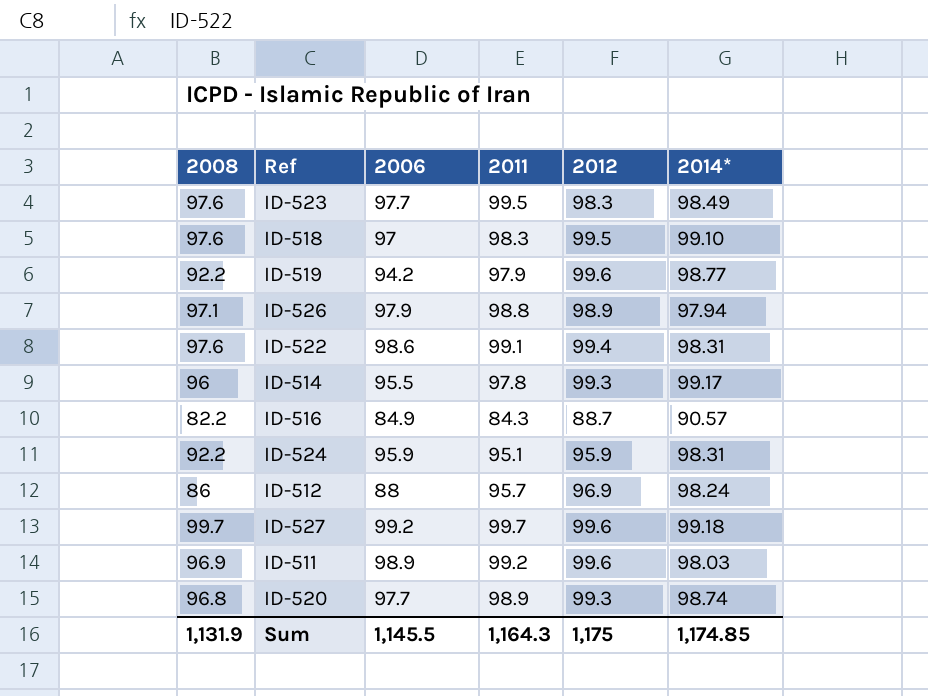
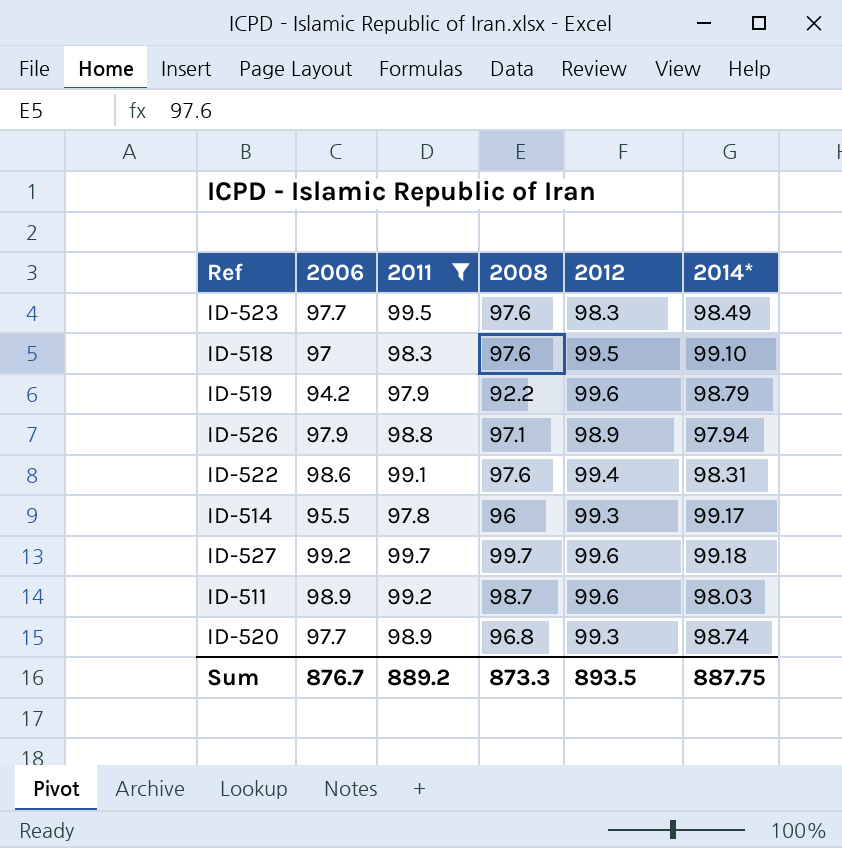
filter: none -> 2011 >= 97.8
column 2008 | position: 1 -> 4
ID-519 | 2014*: 98.77 -> 98.79
ID-511 | 2008: 96.9 -> 98.7
Sum | 2006: 1,145.5 -> 876.7
Sum | 2011: 1,164.3 -> 889.2
Sum | 2008: 1,131.9 -> 873.3
Sum | 2012: 1,175 -> 893.5
Sum | 2014*: 1,174.85 -> 887.75

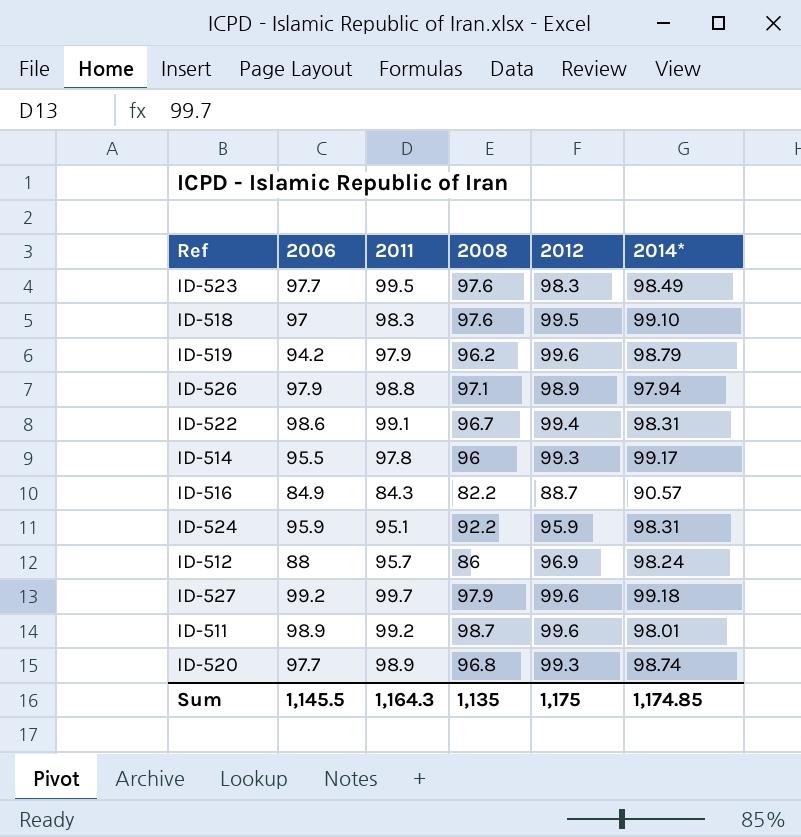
filter: 2011 >= 97.8 -> none
ID-519 | 2008: 92.2 -> 96.2
ID-522 | 2008: 97.6 -> 96.7
ID-527 | 2008: 99.7 -> 97.9
ID-511 | 2014*: 98.03 -> 98.01
Sum | 2006: 876.7 -> 1,145.5
Sum | 2011: 889.2 -> 1,164.3
Sum | 2008: 873.3 -> 1,135
Sum | 2012: 893.5 -> 1,175
Sum | 2014*: 887.75 -> 1,174.85

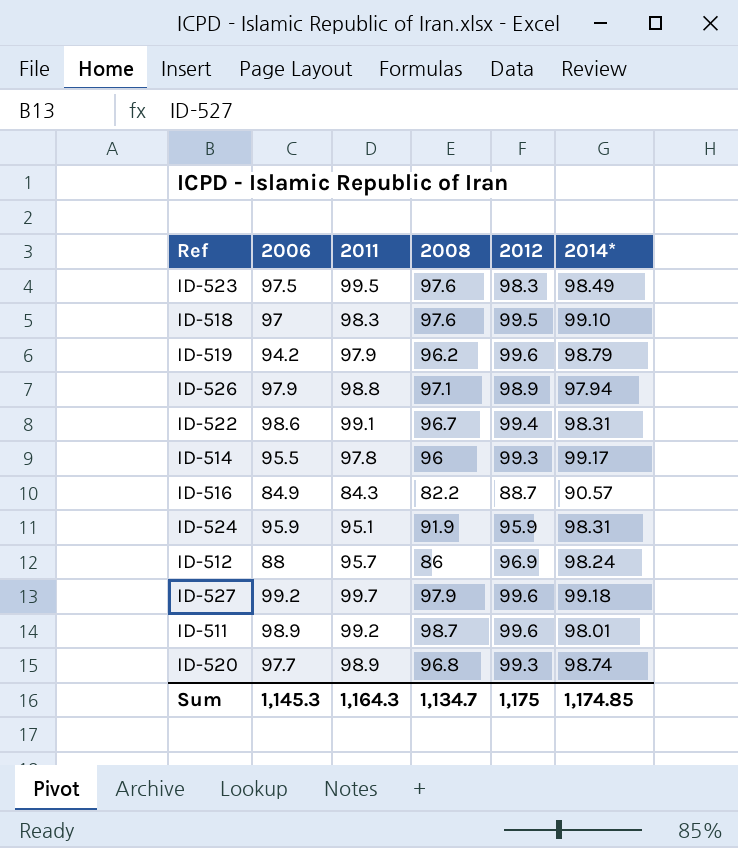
ID-523 | 2006: 97.7 -> 97.5
ID-524 | 2008: 92.2 -> 91.9
Sum | 2006: 1,145.5 -> 1,145.3
Sum | 2008: 1,135 -> 1,134.7

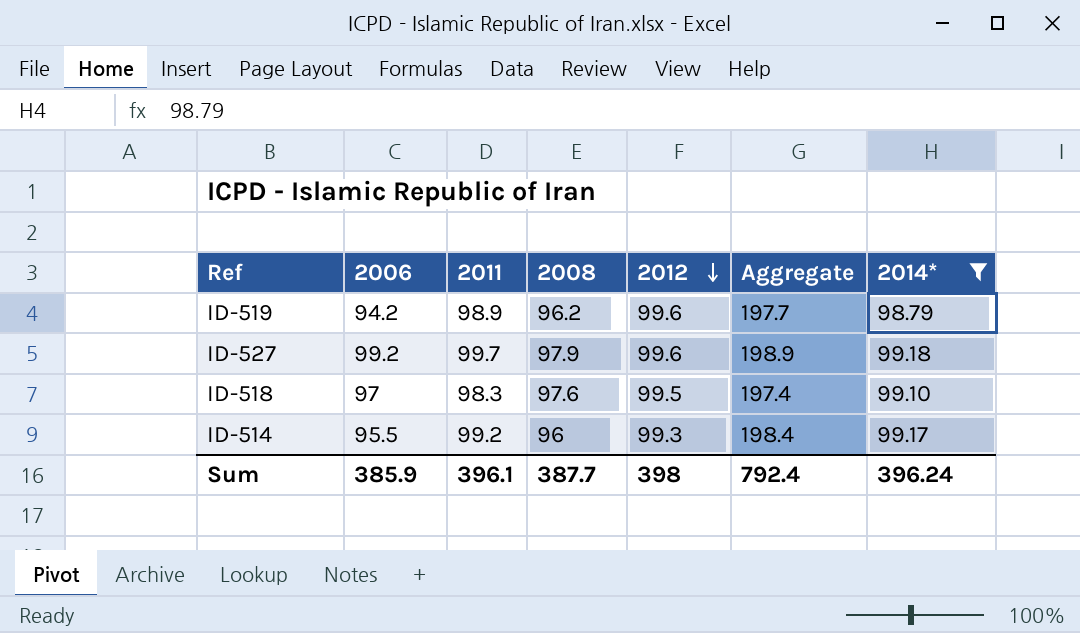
filter: none -> 2014* >= 98.79
row order: none -> 2012 descending
column Aggregate | formula: none -> [2011] + [2014*]
ID-519 | 2011: 97.9 -> 98.9
ID-514 | 2011: 97.8 -> 99.2
Sum | 2006: 1,145.3 -> 385.9
Sum | 2011: 1,164.3 -> 396.1
Sum | 2008: 1,134.7 -> 387.7
Sum | 2012: 1,175 -> 398
Sum | 2014*: 1,174.85 -> 396.24

